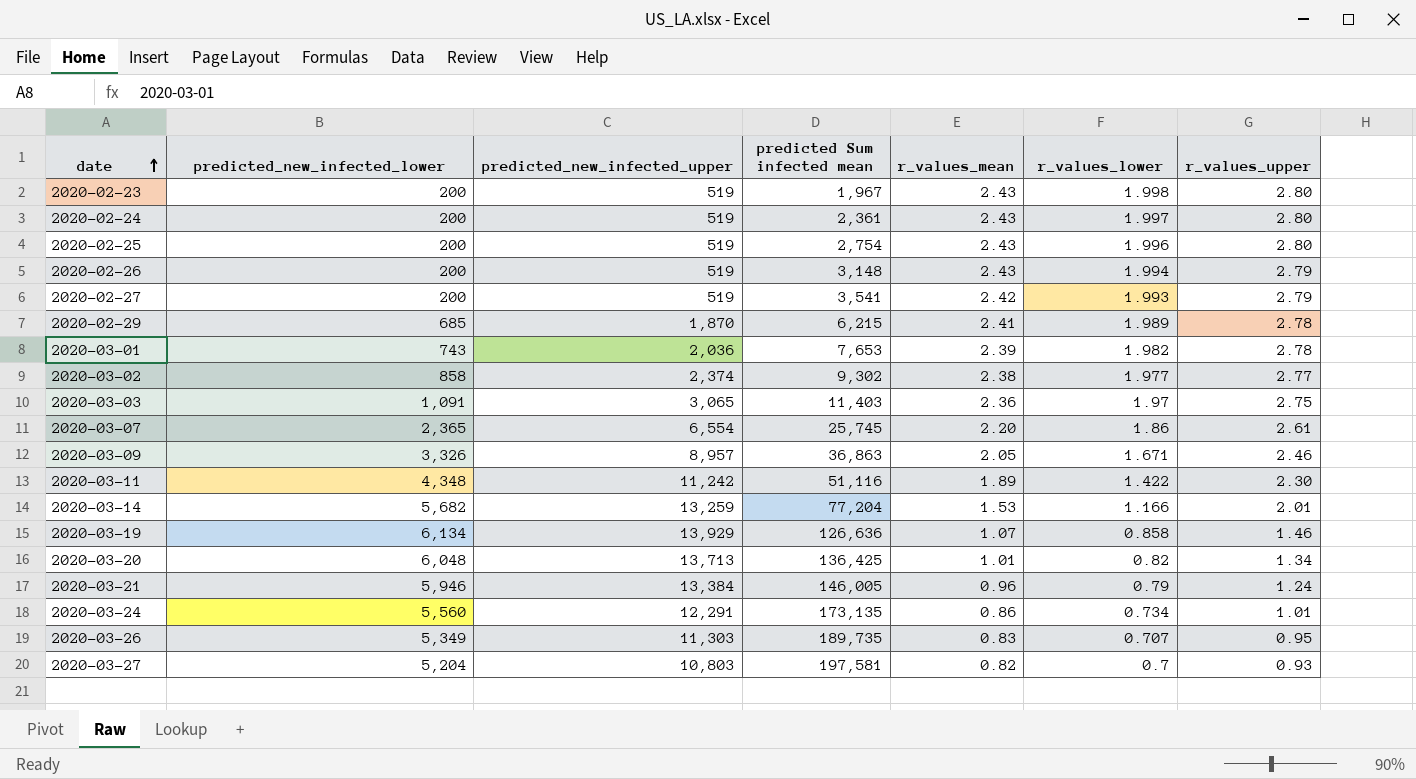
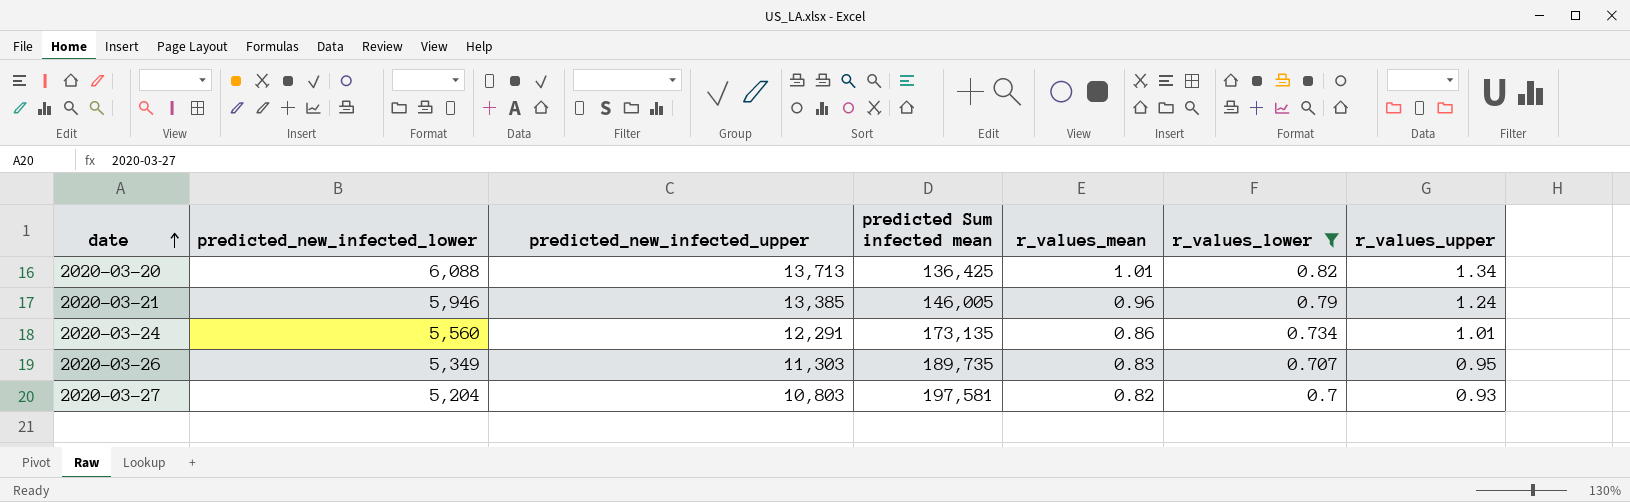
filter: none -> r_values_lower <= 0.82
2020-03-20 | predicted_new_infected_lower: 6,048 -> 6,088
2020-03-21 | predicted_new_infected_upper: 13,384 -> 13,385

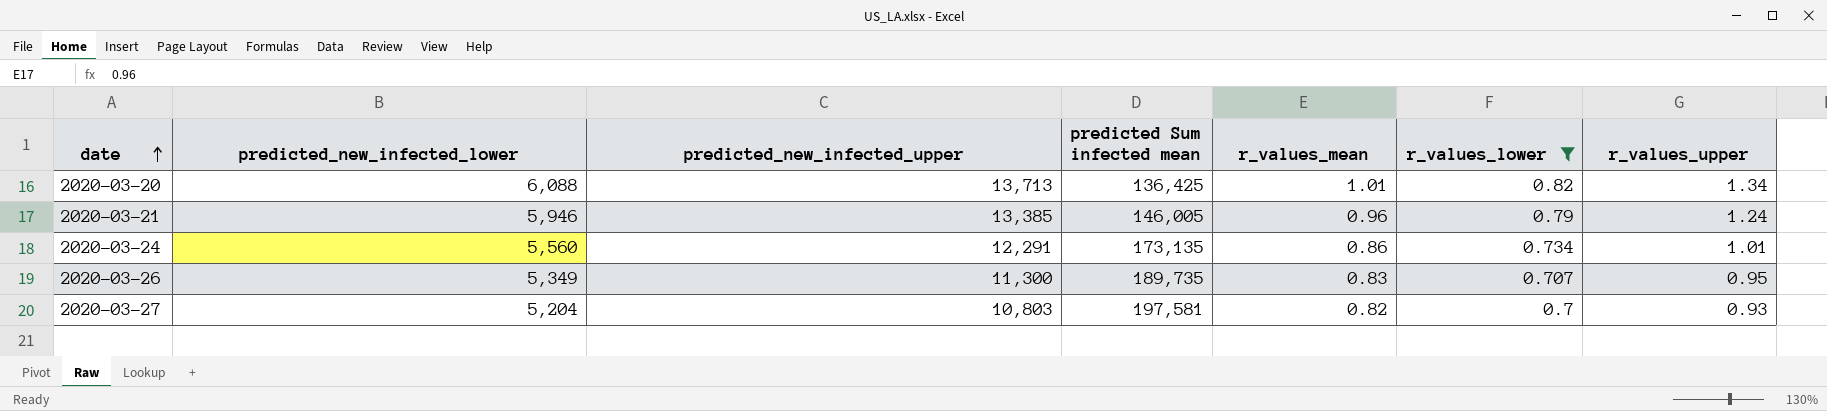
2020-03-26 | predicted_new_infected_upper: 11,303 -> 11,300

